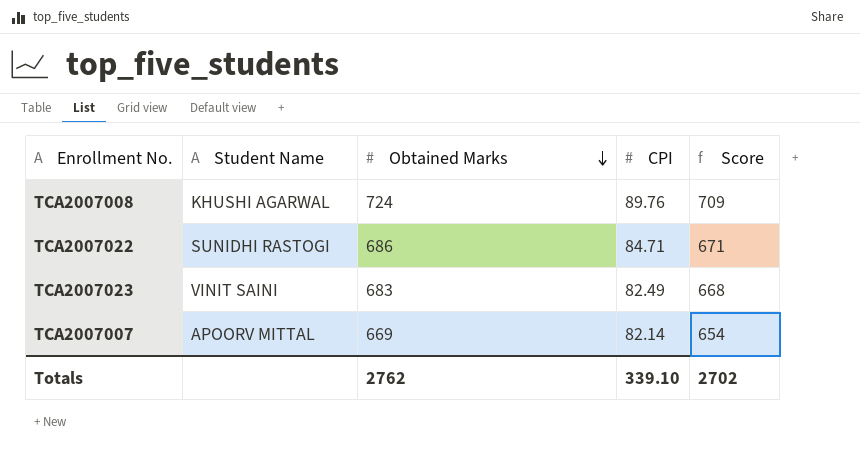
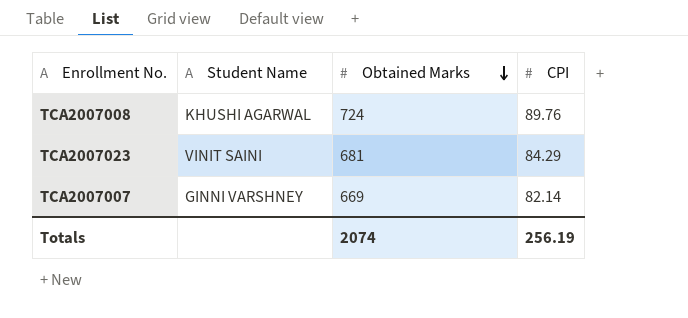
column Score | formula: [Obtained Marks] - 15 -> none
row TCA2007022: SUNIDHI RASTOGI | 686 | 84.71 | 671 -> none
TCA2007023 | Obtained Marks: 683 -> 681
TCA2007023 | CPI: 82.49 -> 84.29
TCA2007007 | Student Name: APOORV MITTAL -> GINNI VARSHNEY
Totals | Obtained Marks: 2762 -> 2074
Totals | CPI: 339.10 -> 256.19

